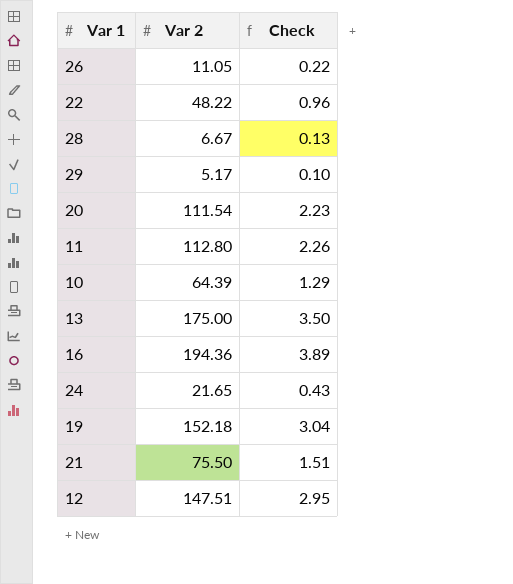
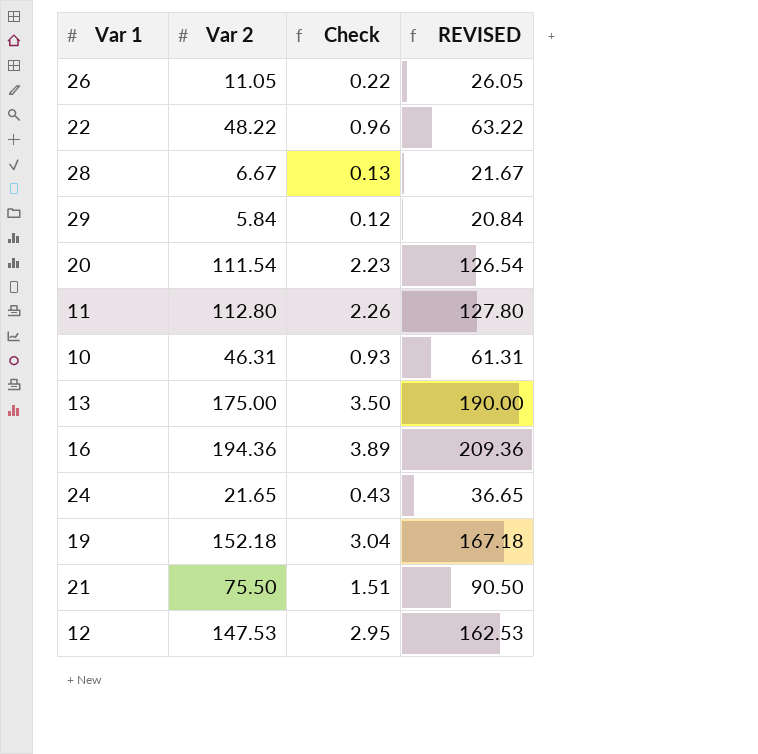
column REVISED | formula: none -> [Var 2] + 15
29 | Var 2: 5.17 -> 5.84
29 | Check: 0.10 -> 0.12
10 | Var 2: 64.39 -> 46.31
10 | Check: 1.29 -> 0.93
12 | Var 2: 147.51 -> 147.53

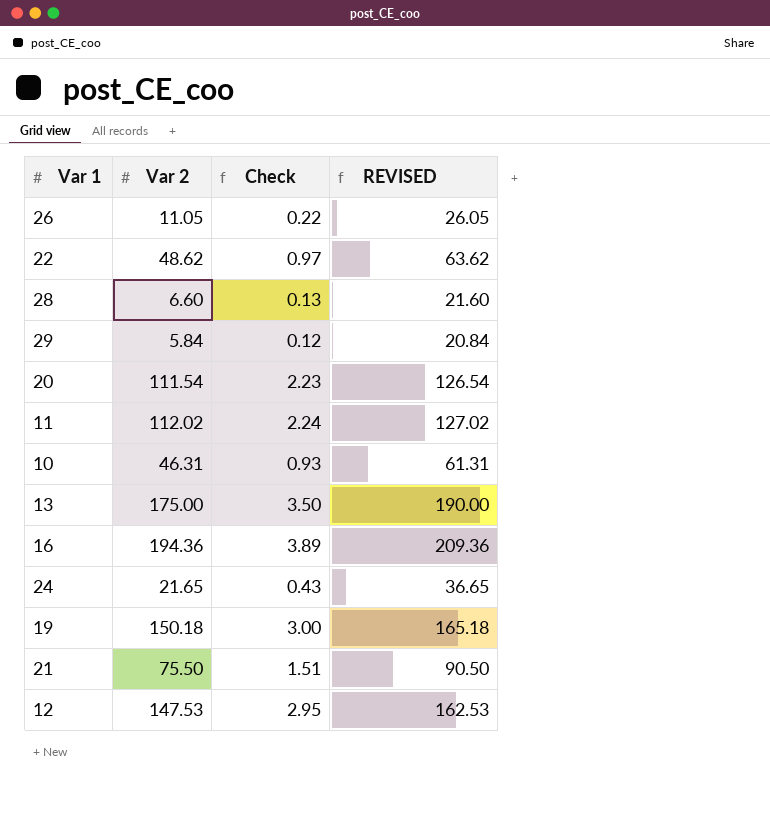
22 | Var 2: 48.22 -> 48.62
22 | Check: 0.96 -> 0.97
22 | REVISED: 63.22 -> 63.62
28 | Var 2: 6.67 -> 6.60
28 | REVISED: 21.67 -> 21.60
11 | Var 2: 112.80 -> 112.02
11 | Check: 2.26 -> 2.24
11 | REVISED: 127.80 -> 127.02
19 | Var 2: 152.18 -> 150.18
19 | Check: 3.04 -> 3.00
19 | REVISED: 167.18 -> 165.18

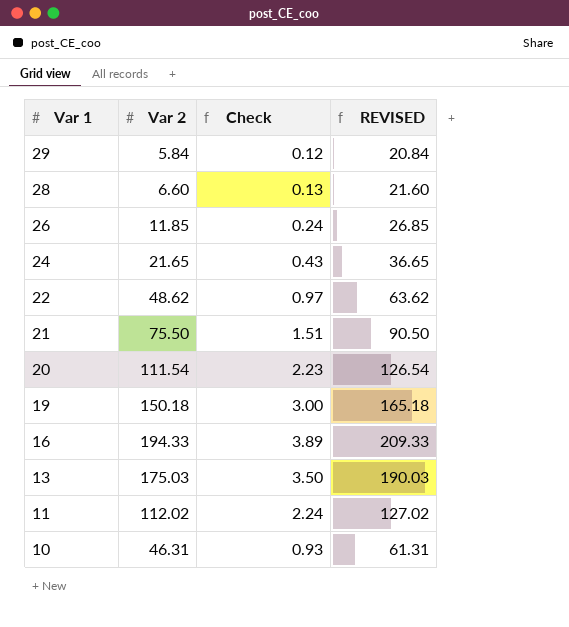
row order: none -> Var 1 descending
row 12: 147.53 | 2.95 | 162.53 -> none
26 | Var 2: 11.05 -> 11.85
26 | Check: 0.22 -> 0.24
26 | REVISED: 26.05 -> 26.85
16 | Var 2: 194.36 -> 194.33
16 | REVISED: 209.36 -> 209.33
13 | Var 2: 175.00 -> 175.03
13 | REVISED: 190.00 -> 190.03

